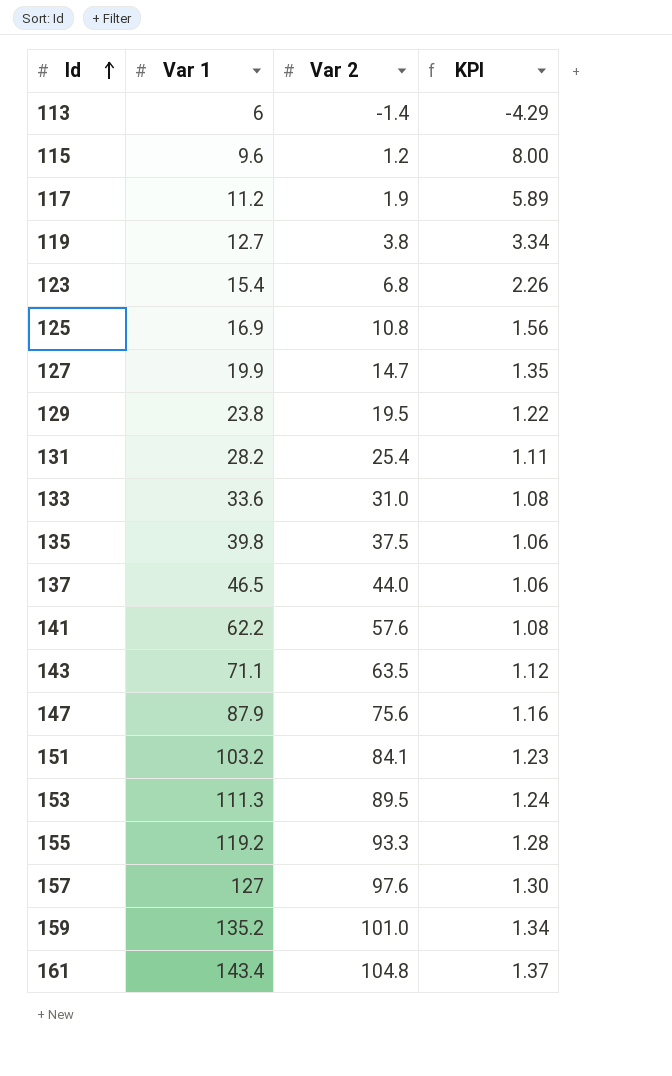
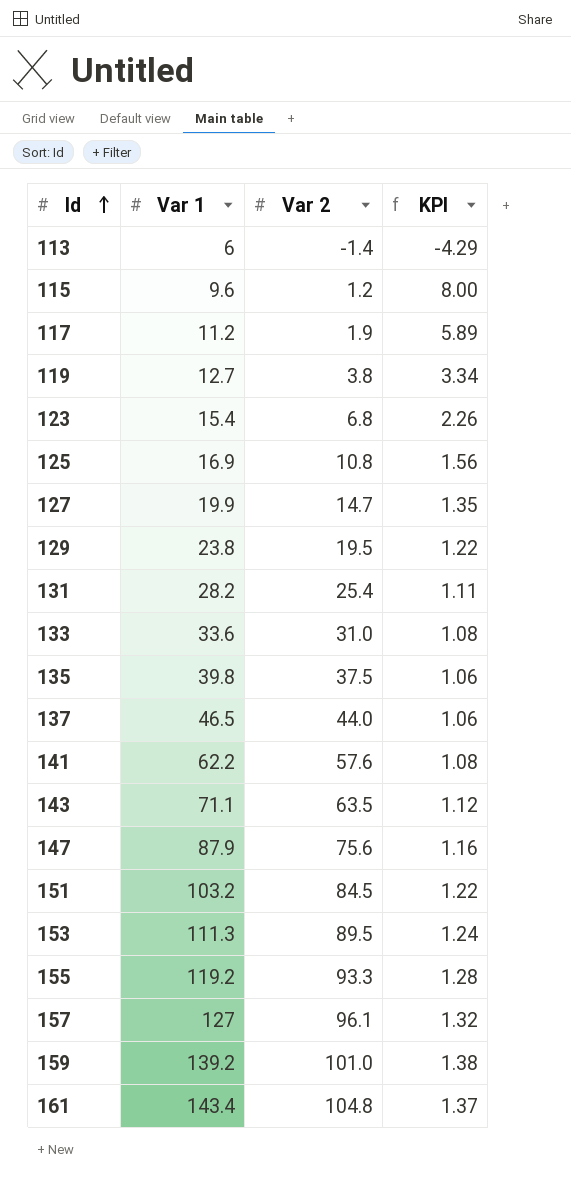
151 | Var 2: 84.1 -> 84.5
151 | KPI: 1.23 -> 1.22
157 | Var 2: 97.6 -> 96.1
157 | KPI: 1.30 -> 1.32
159 | Var 1: 135.2 -> 139.2
159 | KPI: 1.34 -> 1.38

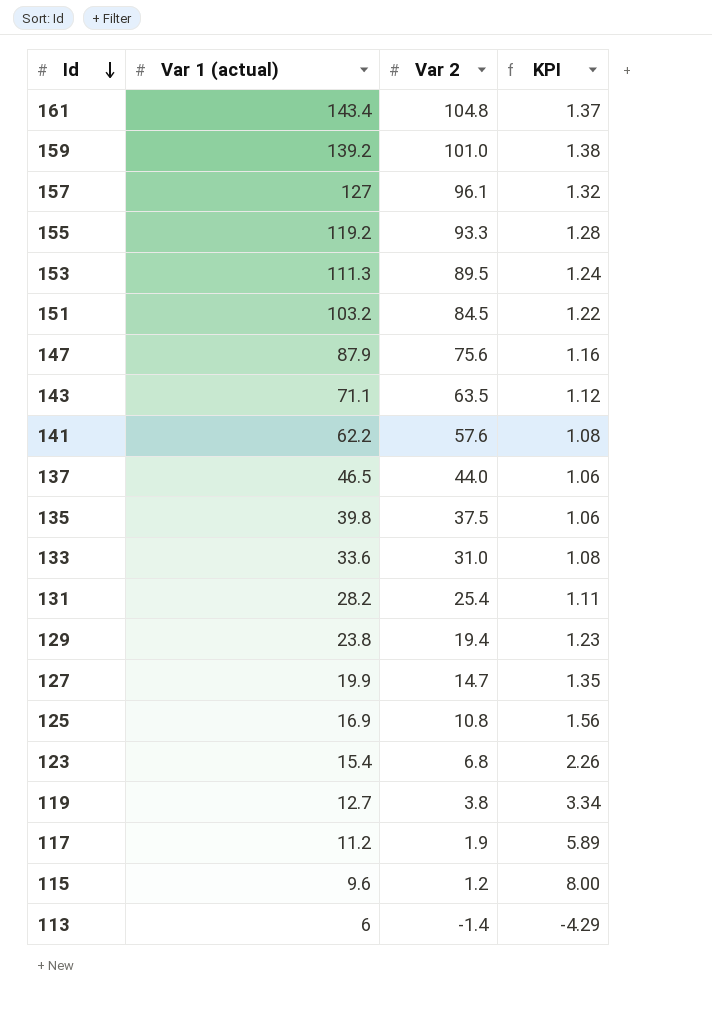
row order: Id ascending -> Id descending
column name: Var 1 -> Var 1 (actual)
129 | Var 2: 19.5 -> 19.4
129 | KPI: 1.22 -> 1.23

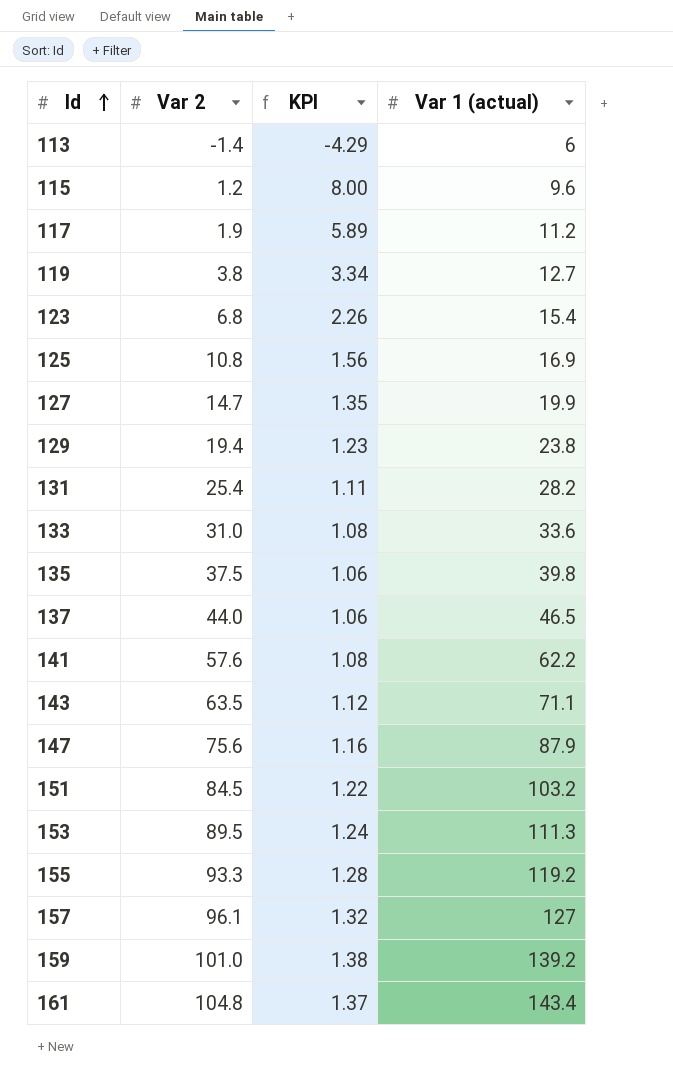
row order: Id descending -> Id ascending
column Var 1 (actual) | position: 2 -> 4

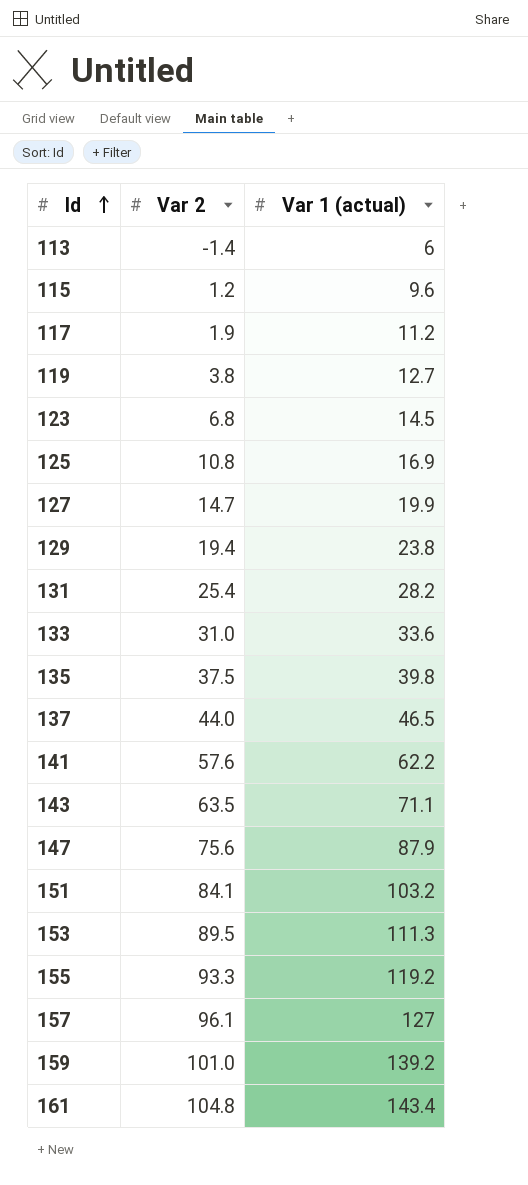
column KPI | formula: [Var 1 (actual)] / [Var 2] -> none
123 | Var 1 (actual): 15.4 -> 14.5
151 | Var 2: 84.5 -> 84.1

